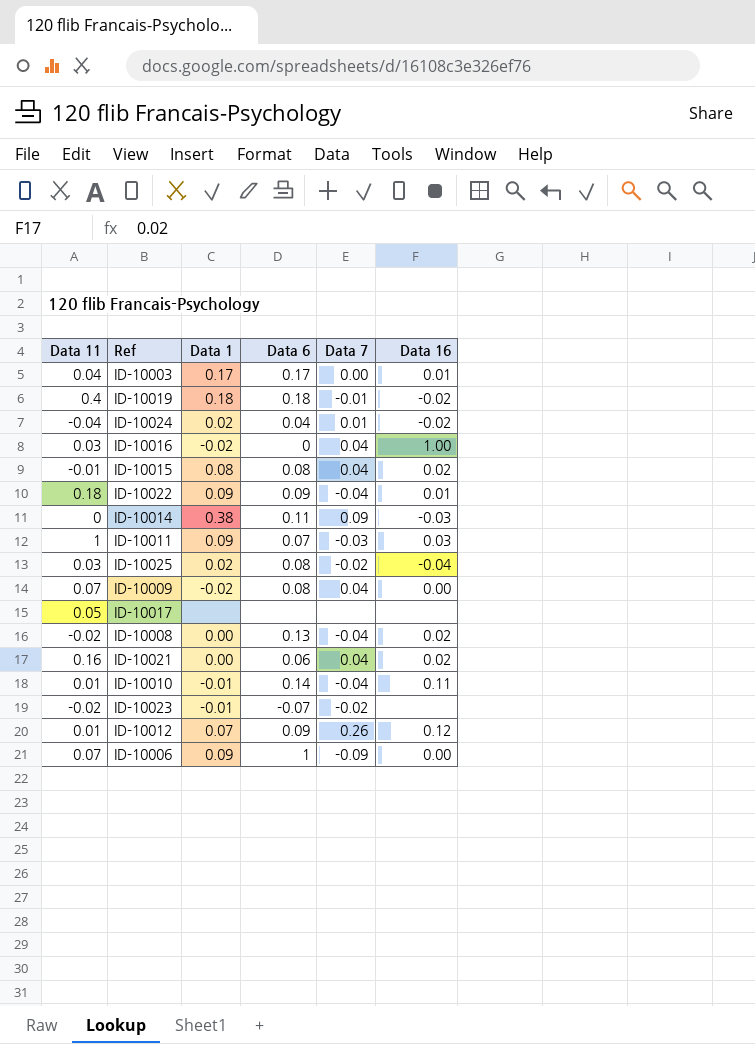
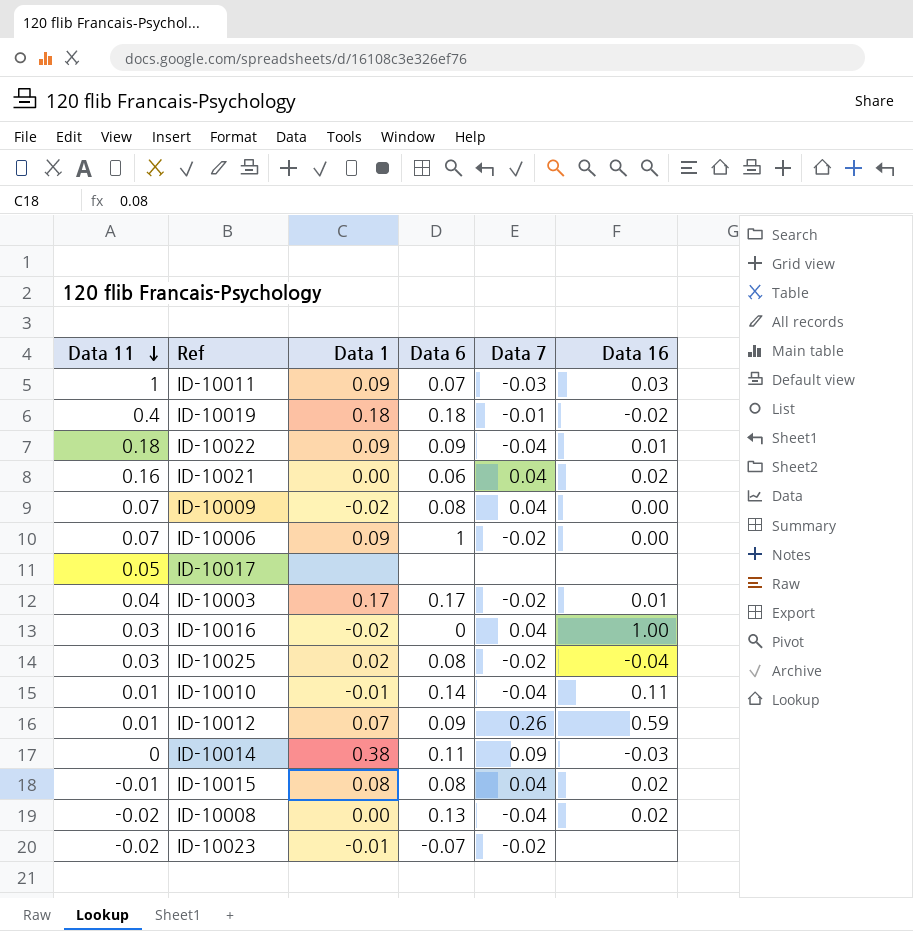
row order: none -> Data 11 descending
row ID-10024: -0.04 | 0.02 | 0.04 | 0.01 | -0.02 -> none
ID-10006 | Data 7: -0.09 -> -0.02
ID-10003 | Data 7: 0.00 -> -0.02
ID-10012 | Data 16: 0.12 -> 0.59

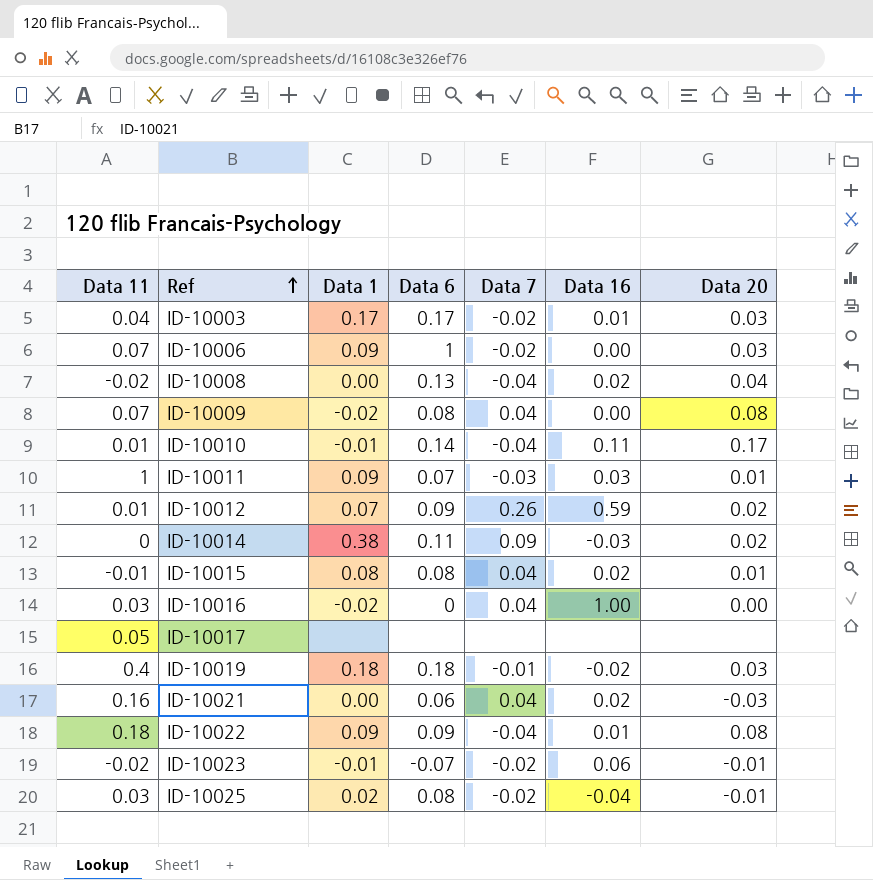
row order: Data 11 descending -> Ref ascending
column Data 20 | position: none -> 7
ID-10023 | Data 16: none -> 0.06

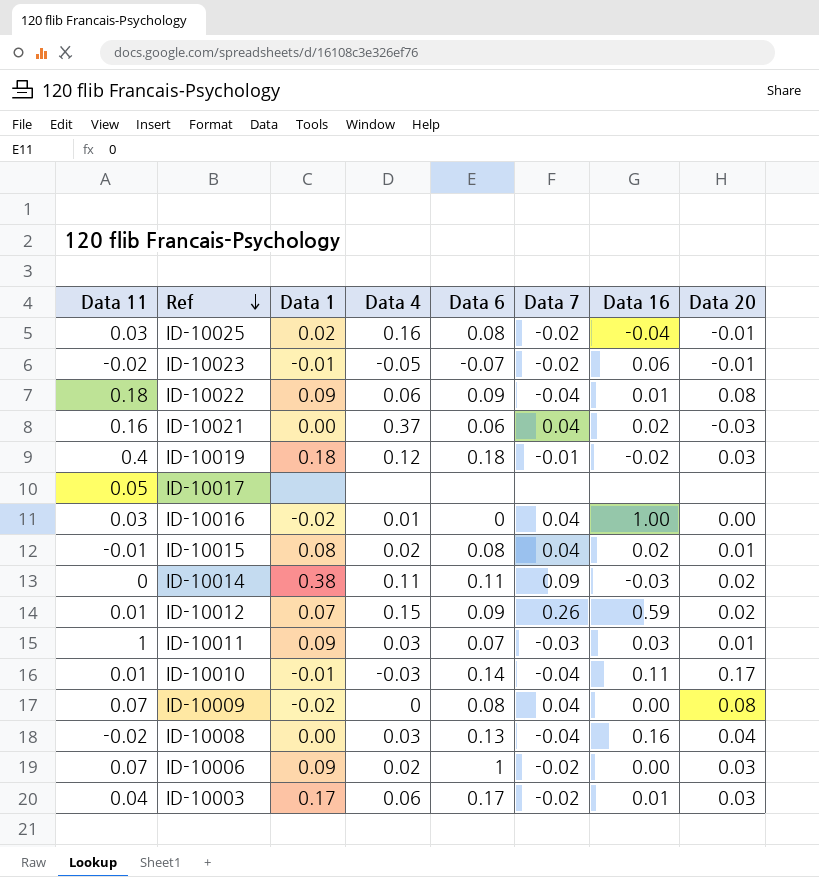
row order: Ref ascending -> Ref descending
column Data 4 | position: none -> 4
ID-10008 | Data 16: 0.02 -> 0.16

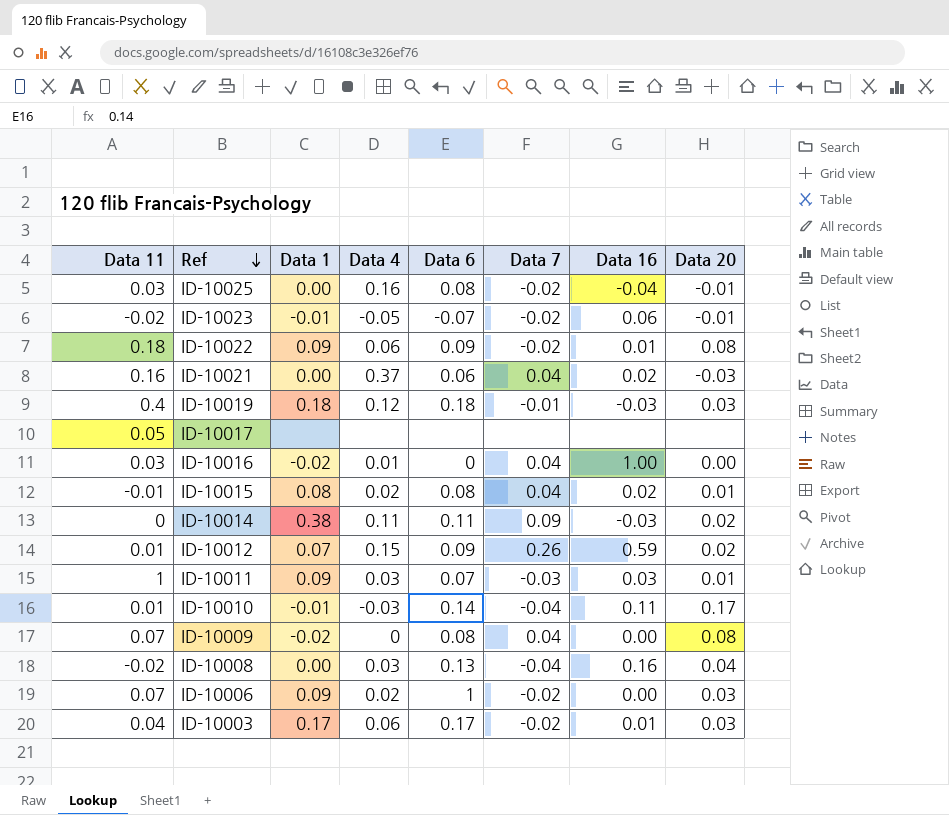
ID-10025 | Data 1: 0.02 -> 0.00
ID-10022 | Data 7: -0.04 -> -0.02
ID-10019 | Data 16: -0.02 -> -0.03

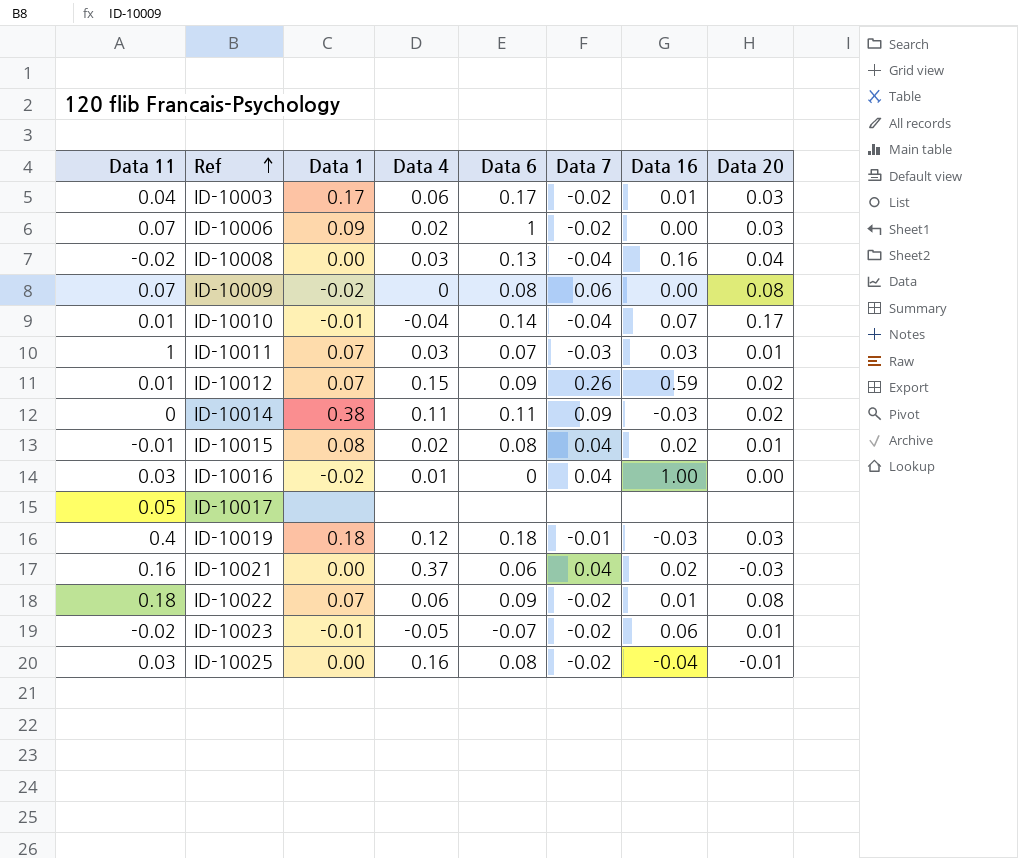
row order: Ref descending -> Ref ascending
ID-10009 | Data 7: 0.04 -> 0.06
ID-10010 | Data 4: -0.03 -> -0.04
ID-10010 | Data 16: 0.11 -> 0.07
ID-10011 | Data 1: 0.09 -> 0.07
ID-10022 | Data 1: 0.09 -> 0.07
ID-10023 | Data 20: -0.01 -> 0.01

